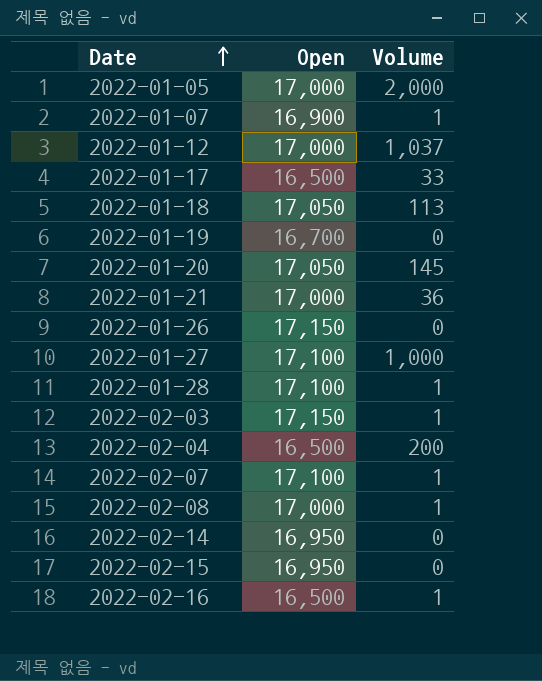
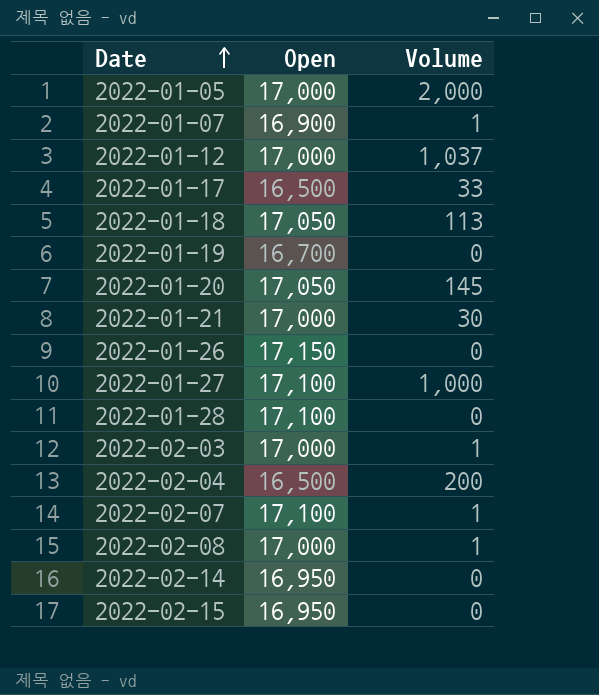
row 2022-02-16: 16,500 | 1 -> none
2022-01-21 | Volume: 36 -> 30
2022-01-28 | Volume: 1 -> 0
2022-02-03 | Open: 17,150 -> 17,000

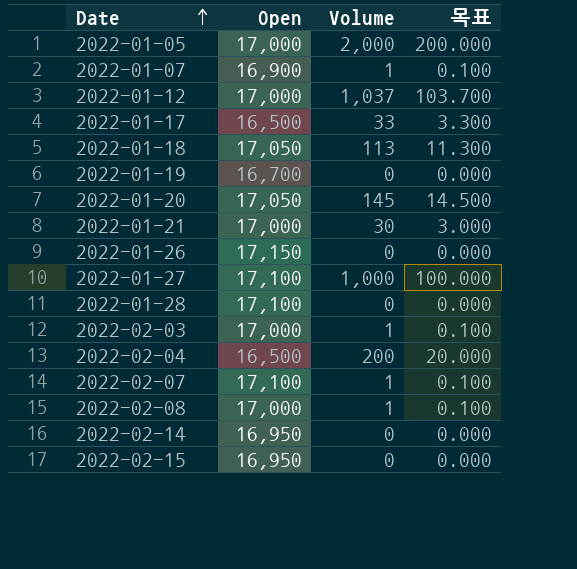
column 목표 | formula: none -> [Volume] * 0.1

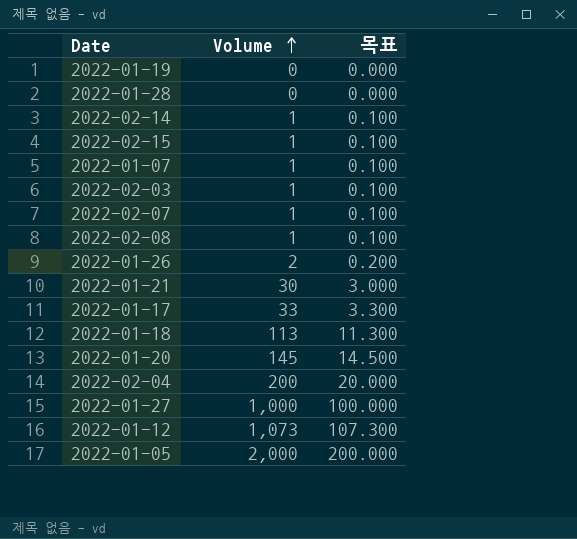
row order: Date ascending -> Volume ascending
column Open | position: 2 -> none
2022-02-14 | Volume: 0 -> 1
2022-02-14 | 목표: 0.000 -> 0.100
2022-02-15 | Volume: 0 -> 1
2022-02-15 | 목표: 0.000 -> 0.100
2022-01-26 | Volume: 0 -> 2
2022-01-26 | 목표: 0.000 -> 0.200
2022-01-12 | Volume: 1,037 -> 1,073
2022-01-12 | 목표: 103.700 -> 107.300

